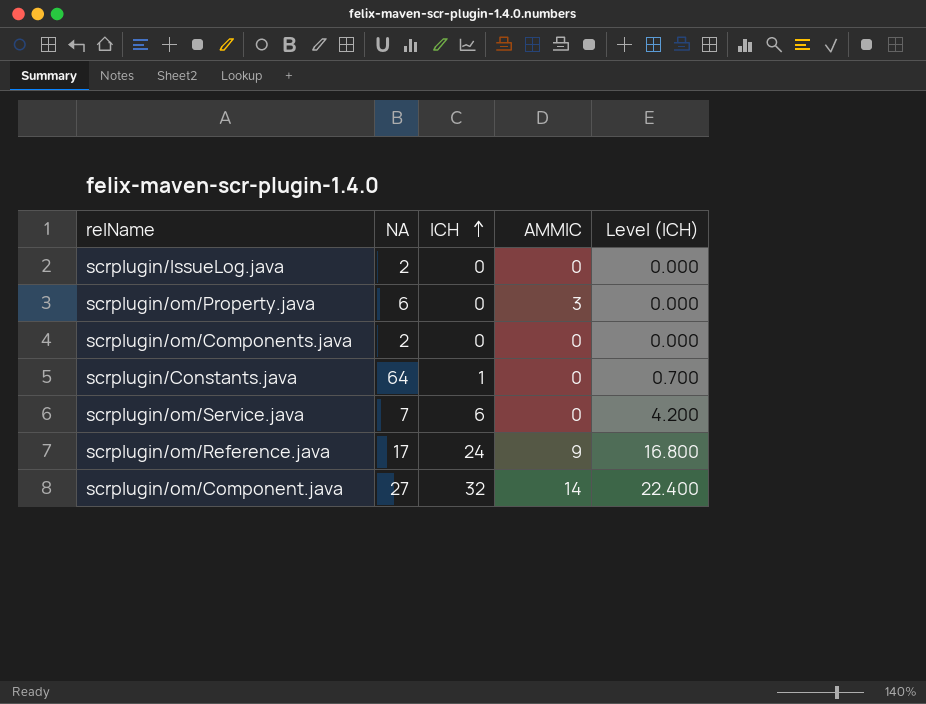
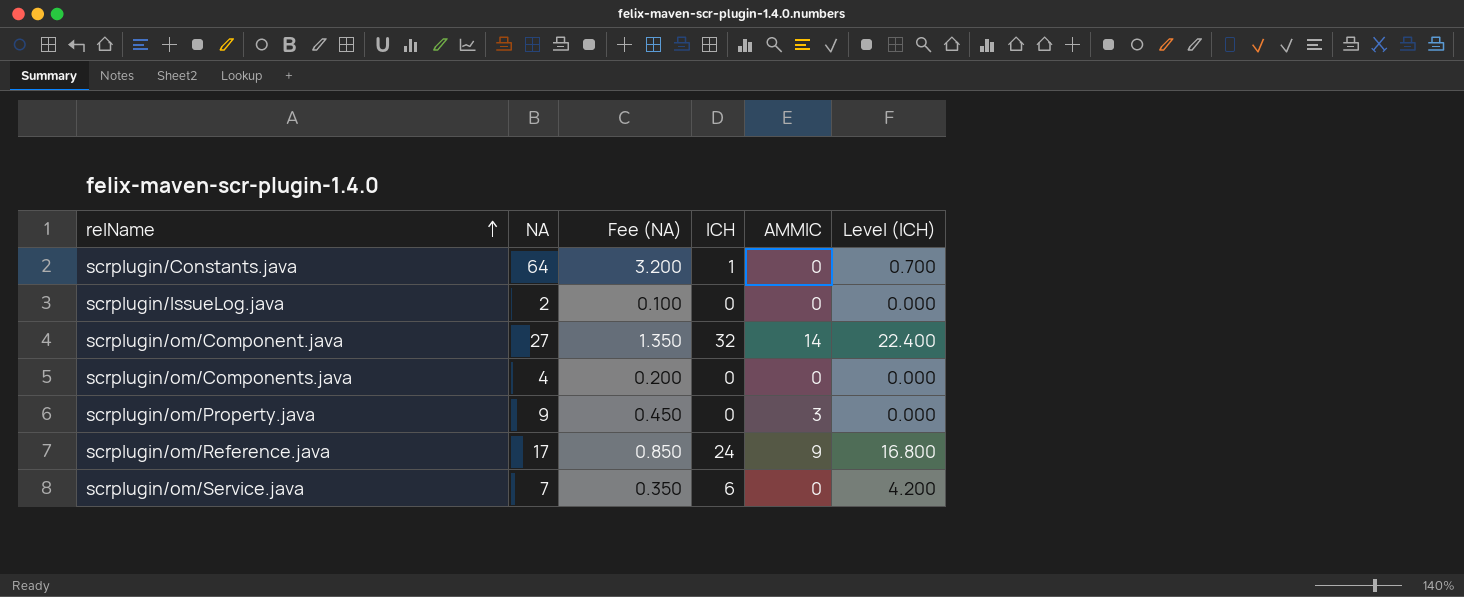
row order: ICH ascending -> relName ascending
column Fee (NA) | formula: none -> [NA] * 0.05
scrplugin/om/Components.java | NA: 2 -> 4
scrplugin/om/Property.java | NA: 6 -> 9

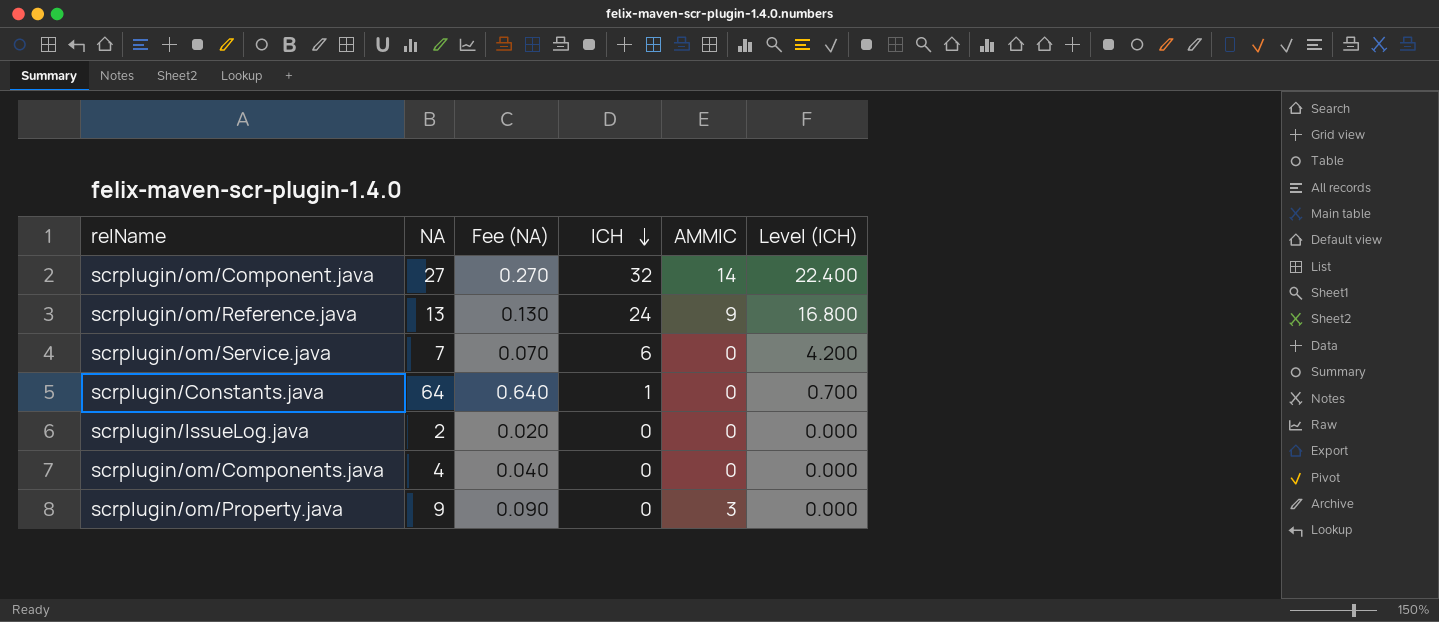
row order: relName ascending -> ICH descending
column Fee (NA) | formula: [NA] * 0.05 -> [NA] * 0.01
scrplugin/om/Reference.java | NA: 17 -> 13

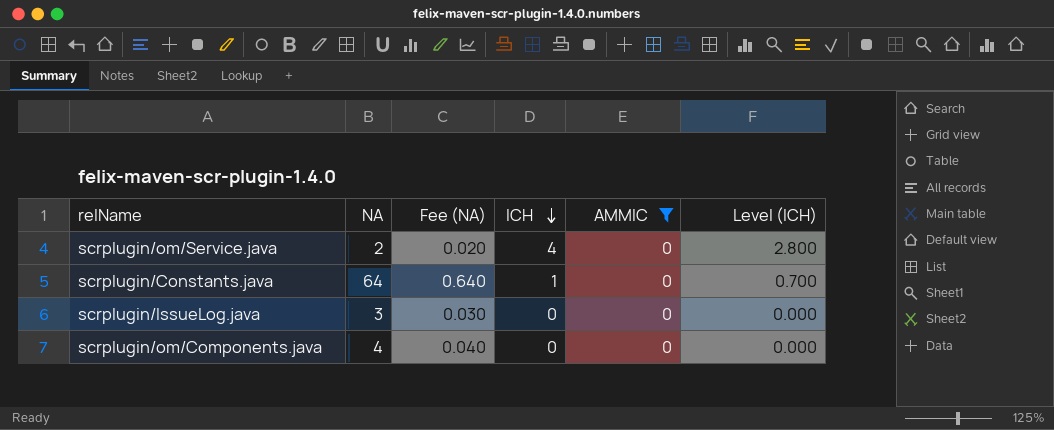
filter: none -> AMMIC = 0
scrplugin/om/Service.java | NA: 7 -> 2
scrplugin/om/Service.java | Fee (NA): 0.070 -> 0.020
scrplugin/om/Service.java | ICH: 6 -> 4
scrplugin/om/Service.java | Level (ICH): 4.200 -> 2.800
scrplugin/IssueLog.java | NA: 2 -> 3
scrplugin/IssueLog.java | Fee (NA): 0.020 -> 0.030

